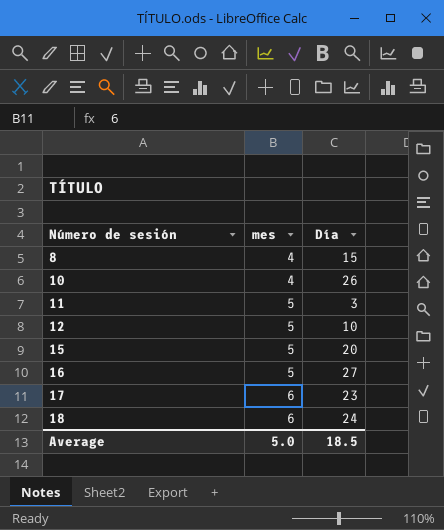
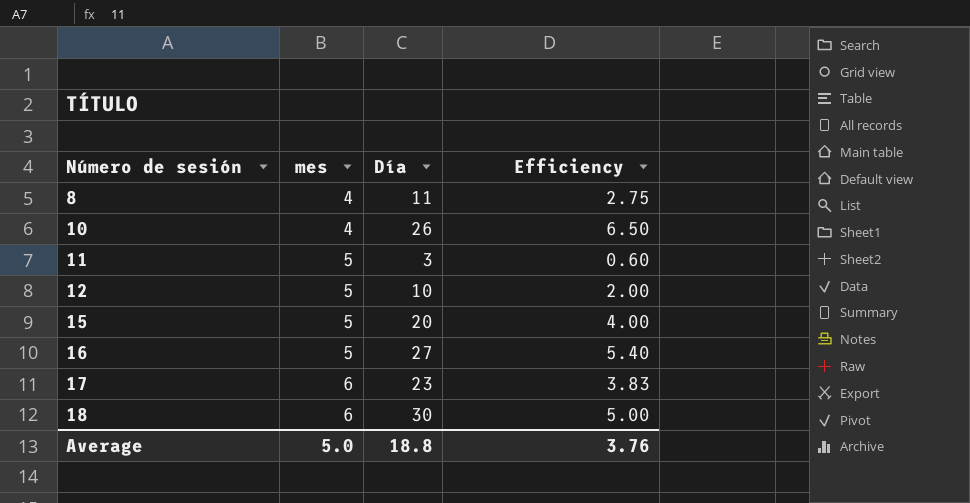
column Efficiency | formula: none -> [Día] / [mes]
8 | Día: 15 -> 11
18 | Día: 24 -> 30
Average | Día: 18.5 -> 18.8

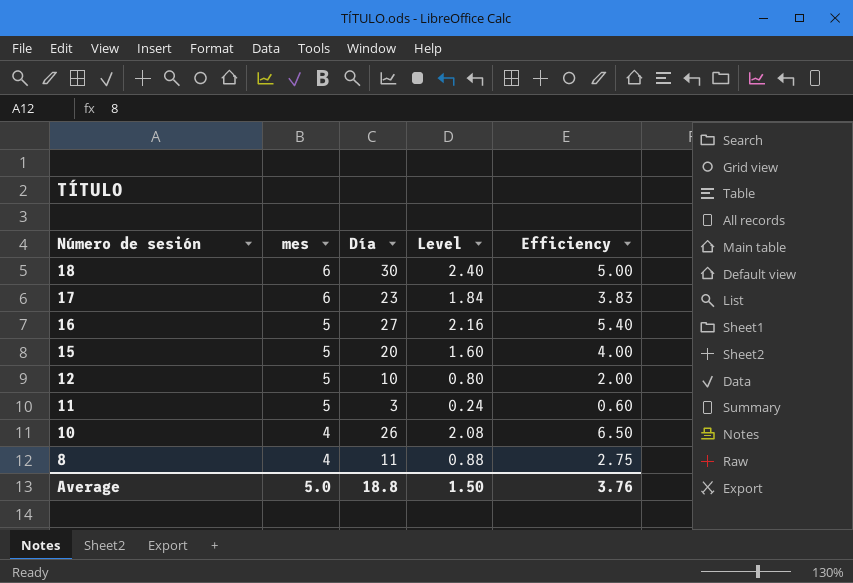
row order: Número de sesión ascending -> Número de sesión descending
column Level | formula: none -> [Día] * 0.08

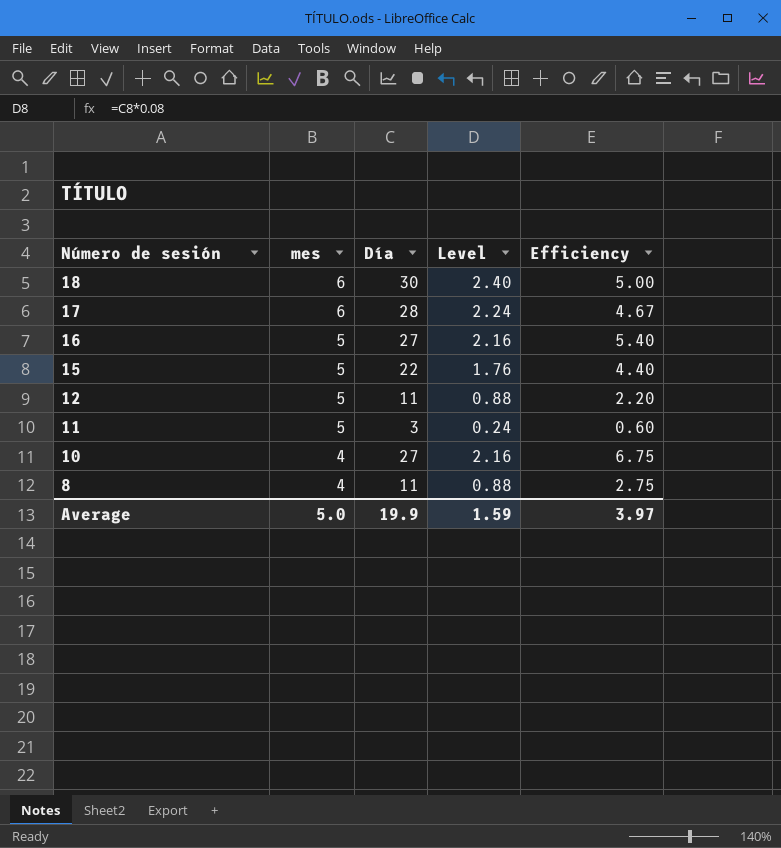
17 | Día: 23 -> 28
17 | Level: 1.84 -> 2.24
17 | Efficiency: 3.83 -> 4.67
15 | Día: 20 -> 22
15 | Level: 1.60 -> 1.76
15 | Efficiency: 4.00 -> 4.40
12 | Día: 10 -> 11
12 | Level: 0.80 -> 0.88
12 | Efficiency: 2.00 -> 2.20
10 | Día: 26 -> 27
10 | Level: 2.08 -> 2.16
10 | Efficiency: 6.50 -> 6.75
Average | Día: 18.8 -> 19.9
Average | Level: 1.50 -> 1.59
Average | Efficiency: 3.76 -> 3.97

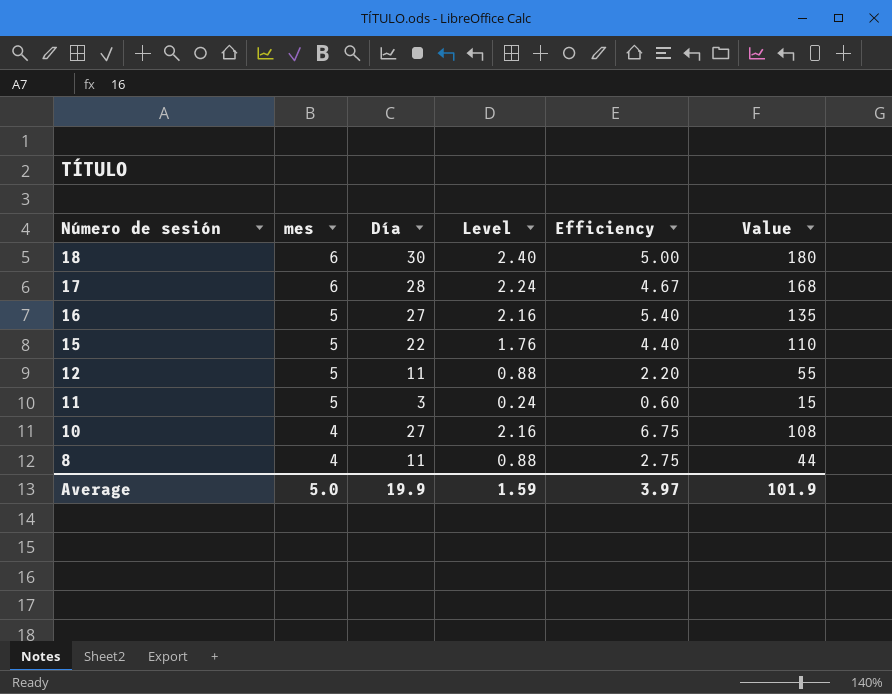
column Value | formula: none -> [mes] * [Día]

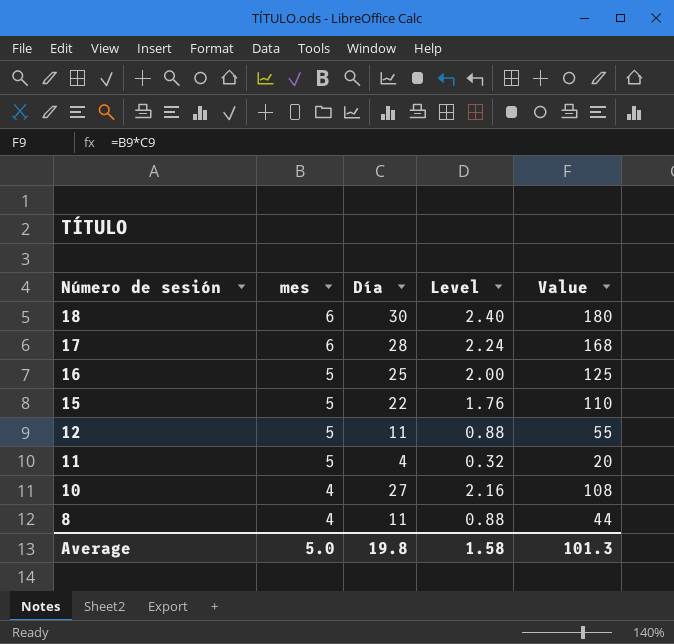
column Efficiency | formula: [Día] / [mes] -> none
16 | Día: 27 -> 25
16 | Level: 2.16 -> 2.00
16 | Value: 135 -> 125
11 | Día: 3 -> 4
11 | Level: 0.24 -> 0.32
11 | Value: 15 -> 20
Average | Día: 19.9 -> 19.8
Average | Level: 1.59 -> 1.58
Average | Value: 101.9 -> 101.3

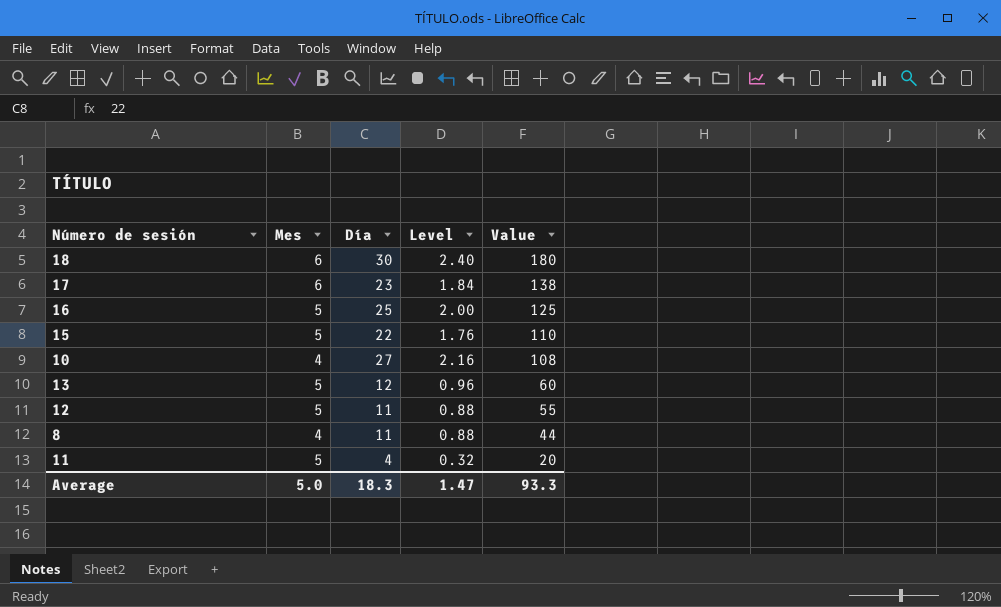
row order: Número de sesión descending -> Value descending
column name: mes -> Mes
17 | Día: 28 -> 23
17 | Level: 2.24 -> 1.84
17 | Value: 168 -> 138
row 13: none -> 5 | 12 | 0.96 | 60
Average | Día: 19.8 -> 18.3
Average | Level: 1.58 -> 1.47
Average | Value: 101.3 -> 93.3

